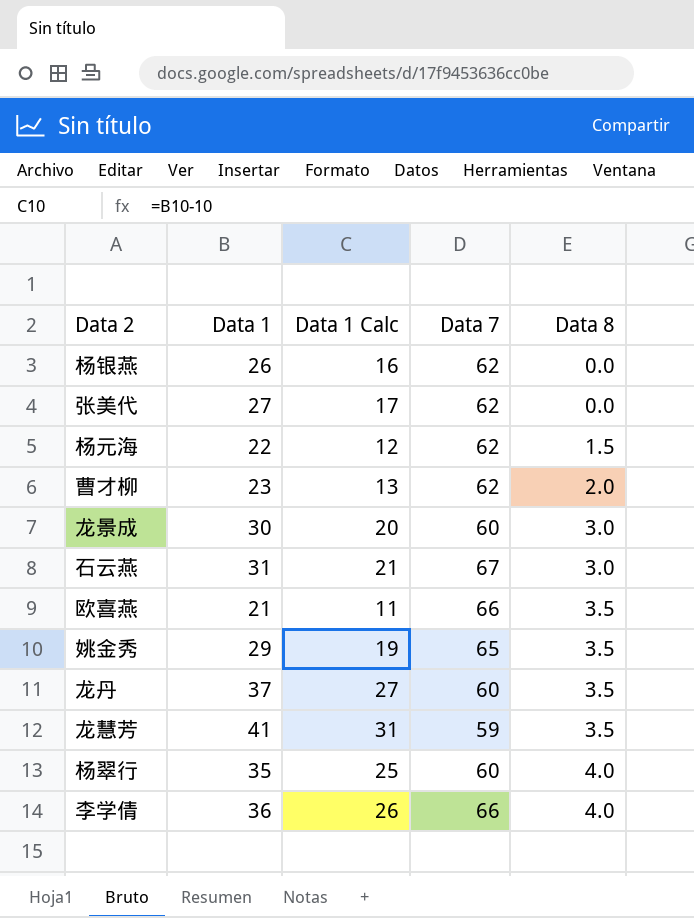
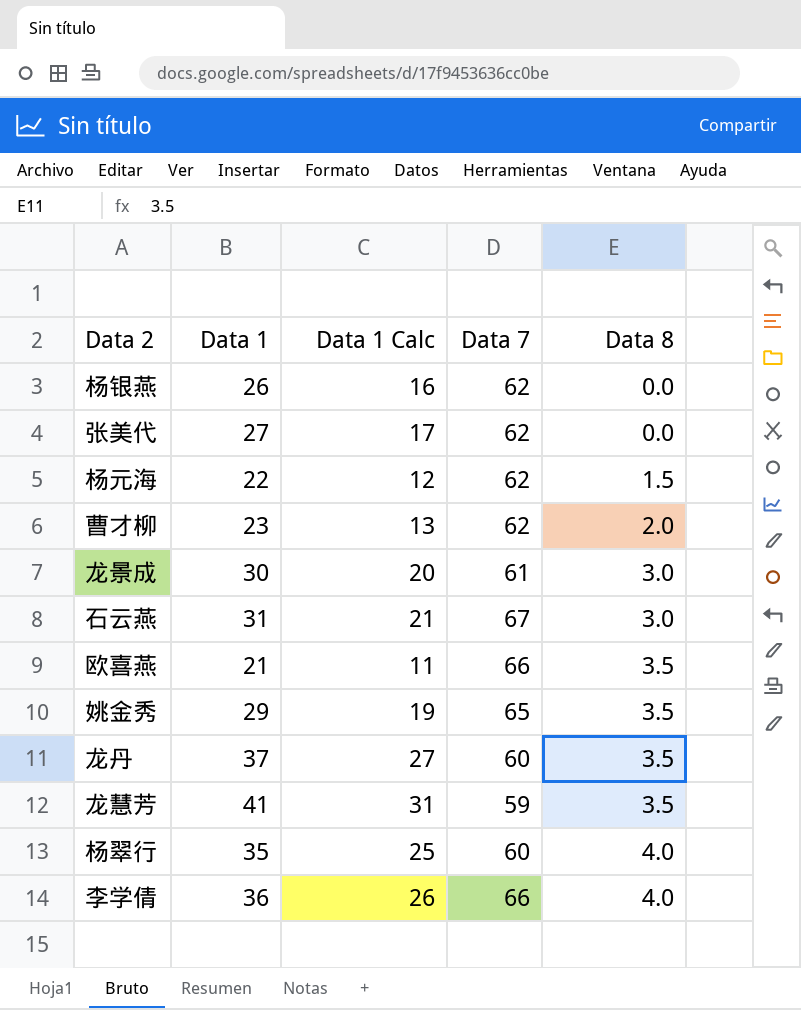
龙景成 | Data 7: 60 -> 61

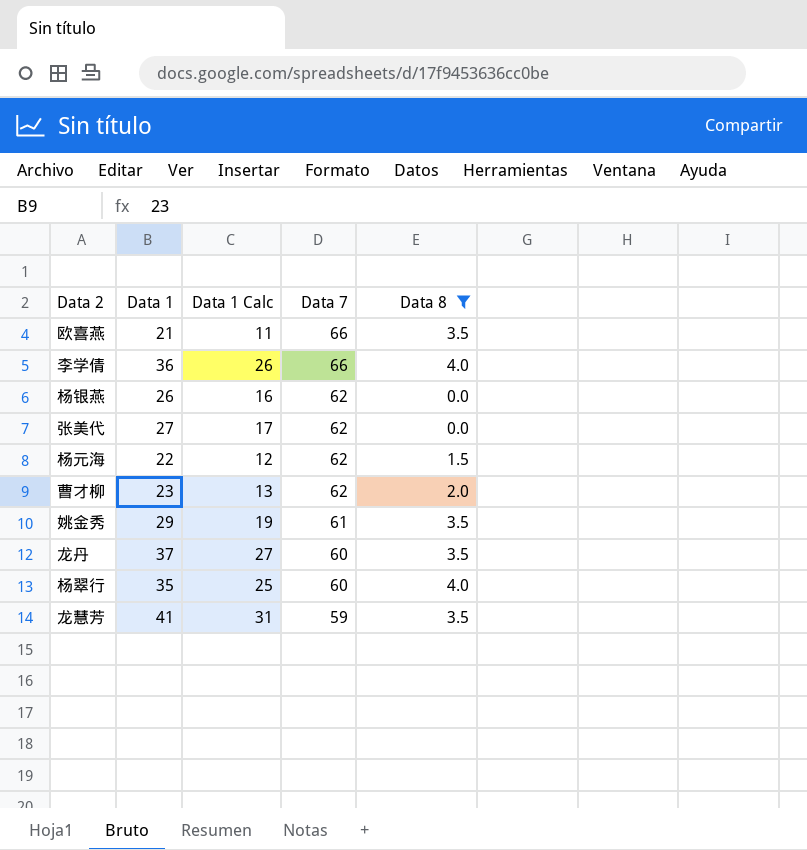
filter: none -> Data 8 != 3.0
row order: Data 8 ascending -> Data 7 descending
姚金秀 | Data 7: 65 -> 61

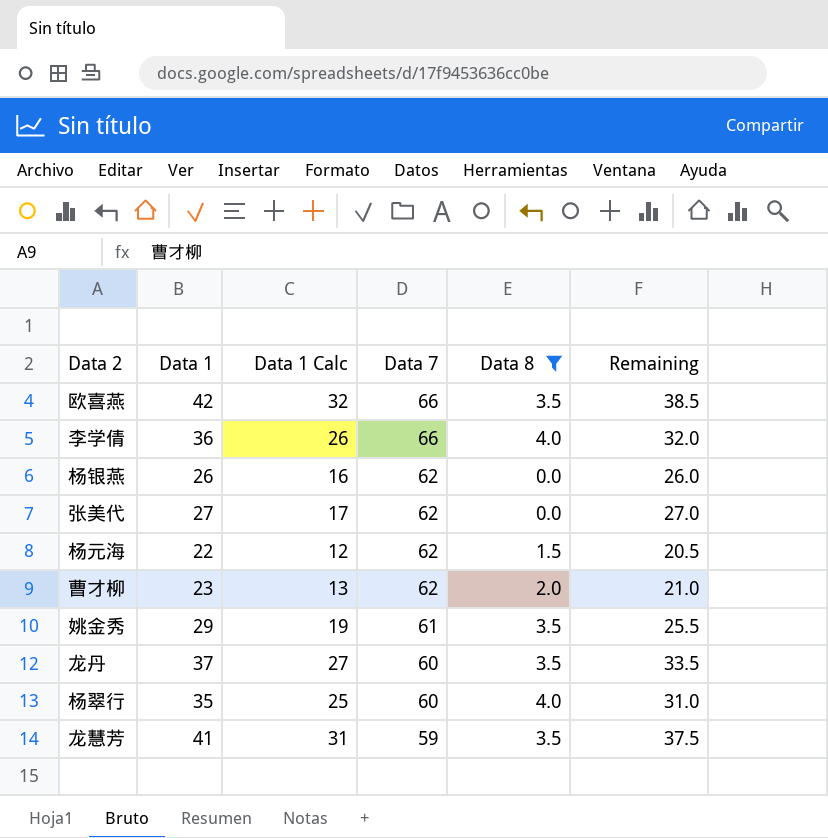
column Remaining | formula: none -> [Data 1] - [Data 8]
欧喜燕 | Data 1: 21 -> 42
欧喜燕 | Data 1 Calc: 11 -> 32

